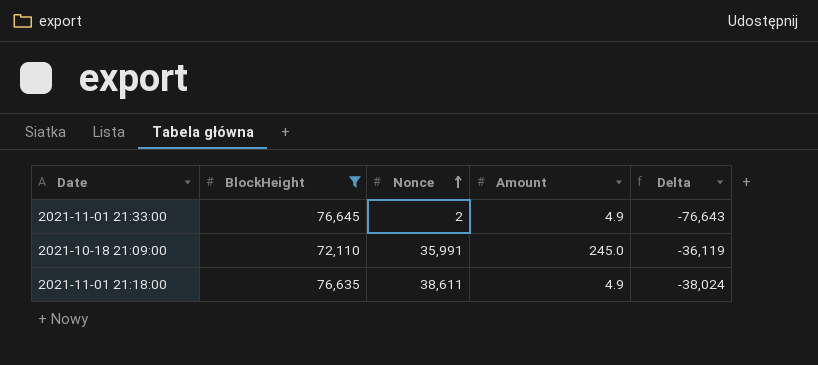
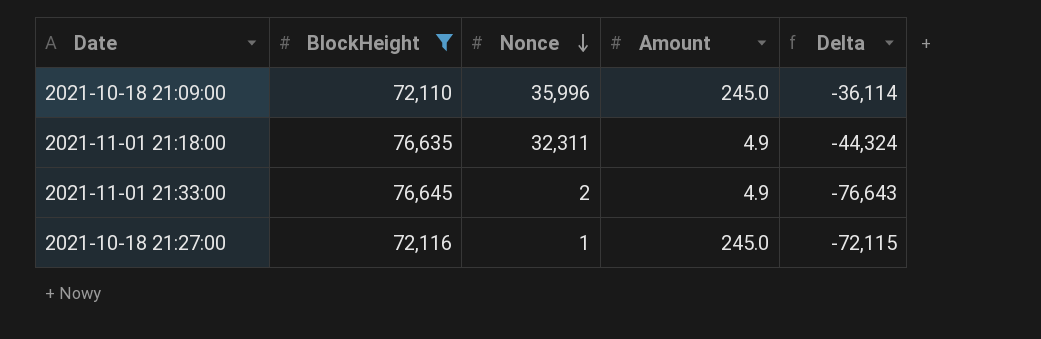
row order: Nonce ascending -> Nonce descending
2021-10-18 21:09:00 | Nonce: 35,991 -> 35,996
2021-10-18 21:09:00 | Delta: -36,119 -> -36,114
2021-11-01 21:18:00 | Nonce: 38,611 -> 32,311
2021-11-01 21:18:00 | Delta: -38,024 -> -44,324
row 2021-10-18 21:27:00: none -> 72,116 | 1 | 245.0 | -72,115

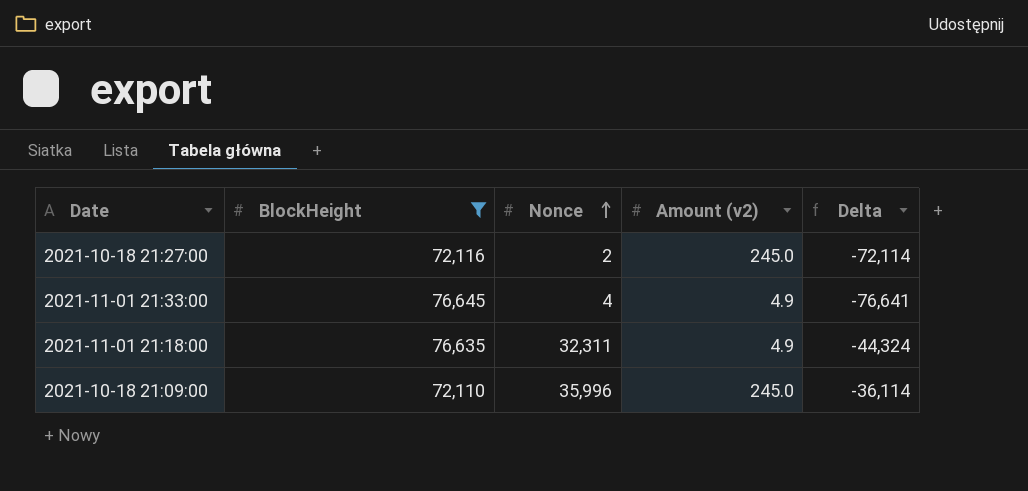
row order: Nonce descending -> Nonce ascending
column name: Amount -> Amount (v2)
2021-10-18 21:27:00 | Nonce: 1 -> 2
2021-10-18 21:27:00 | Delta: -72,115 -> -72,114
2021-11-01 21:33:00 | Nonce: 2 -> 4
2021-11-01 21:33:00 | Delta: -76,643 -> -76,641

